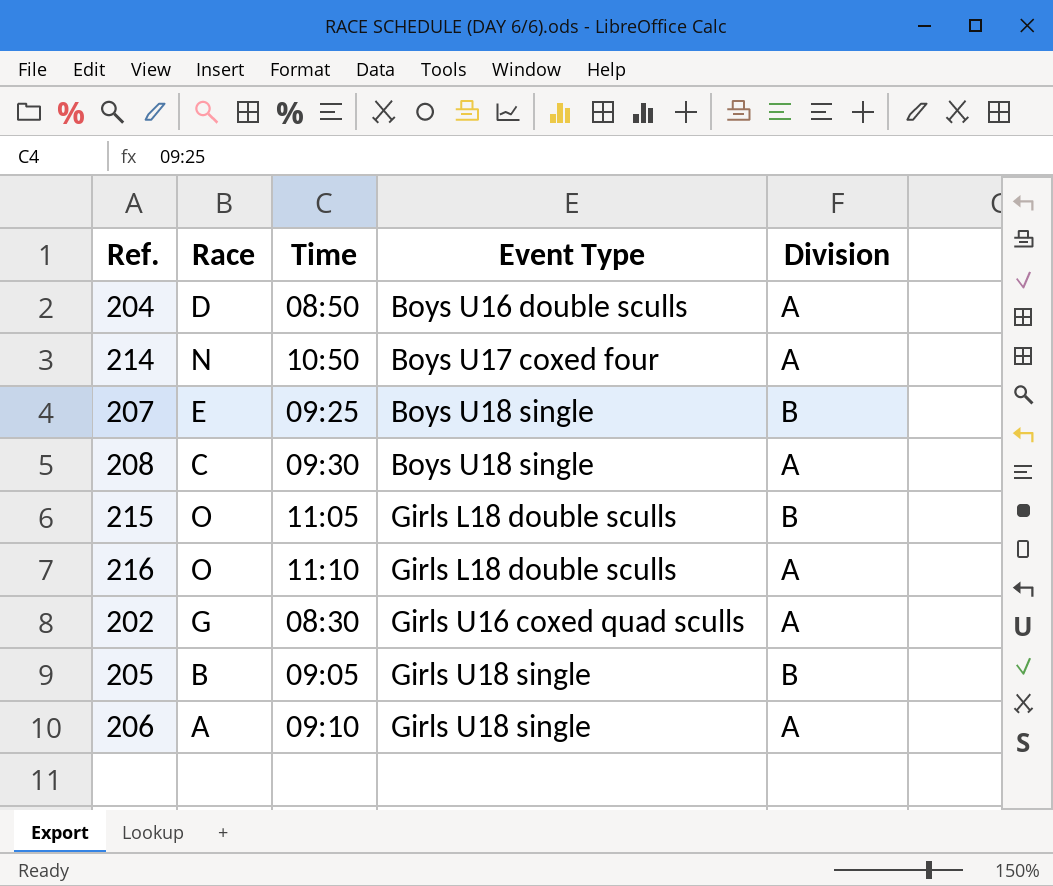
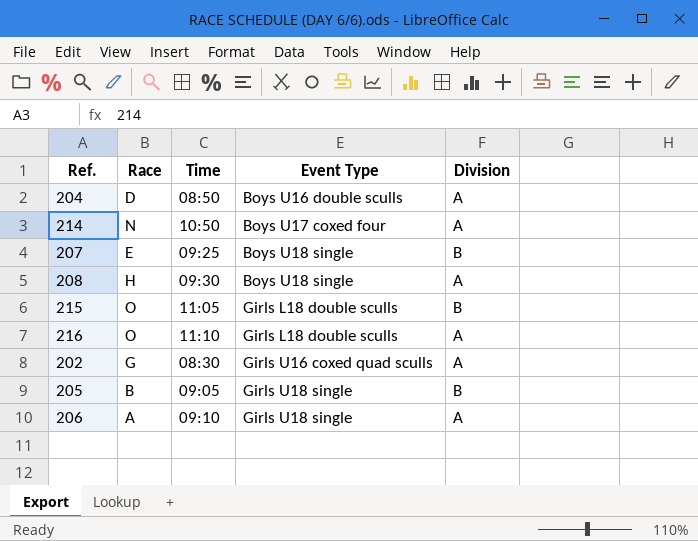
208 | Race: C -> H

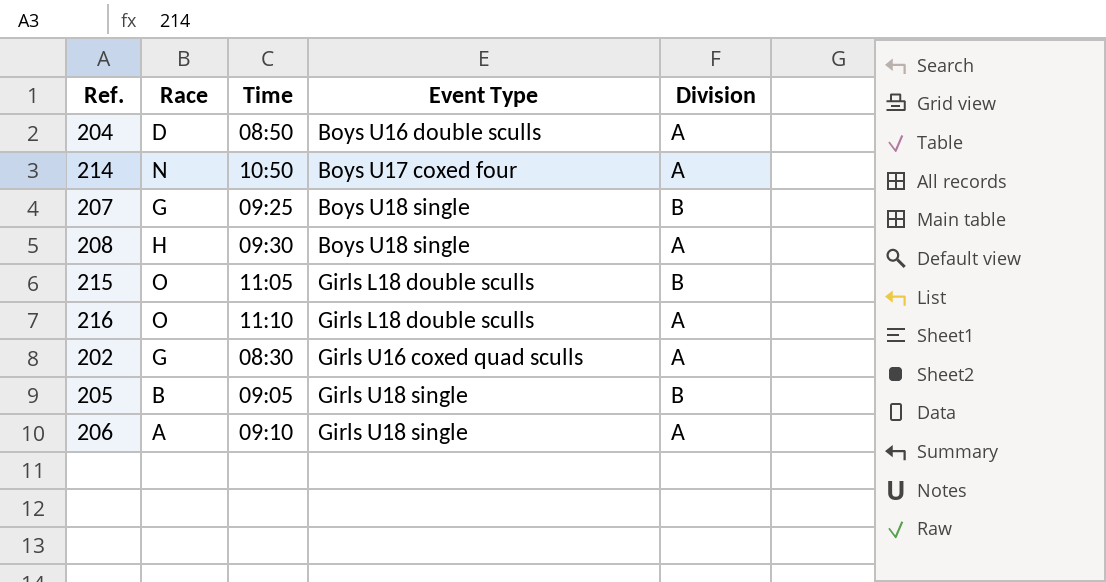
207 | Race: E -> G

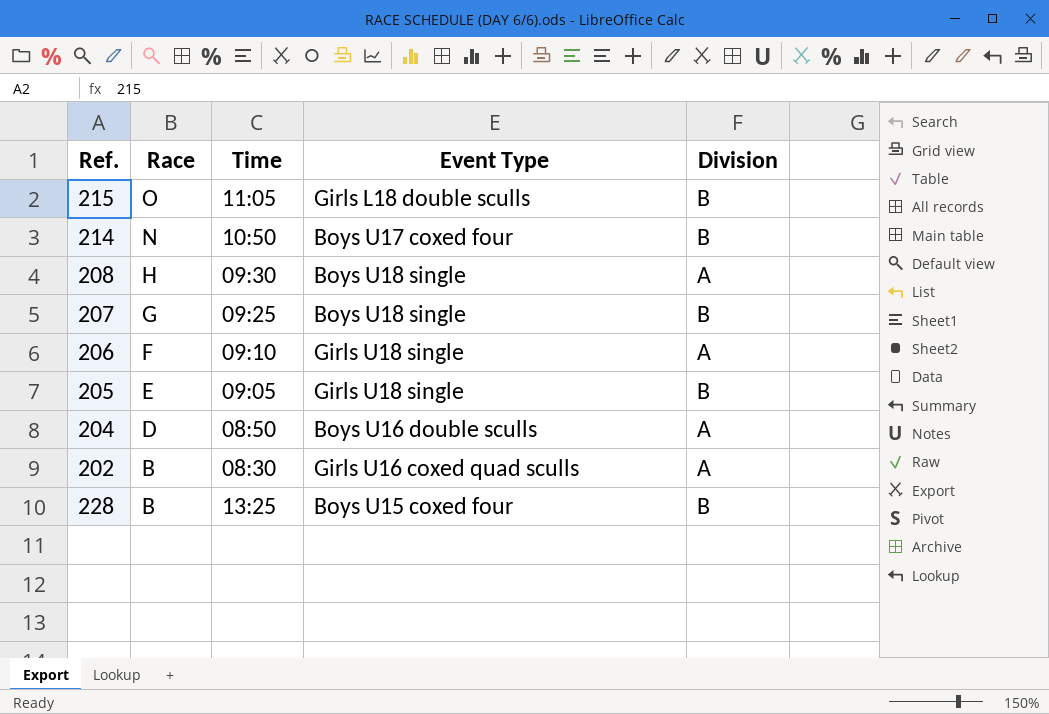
row order: Event Type ascending -> Race descending
row 216: O | 11:10 | Girls L18 double sculls | A -> none
214 | Division: A -> B
206 | Race: A -> F
205 | Race: B -> E
202 | Race: G -> B
row 228: none -> B | 13:25 | Boys U15 coxed four | B

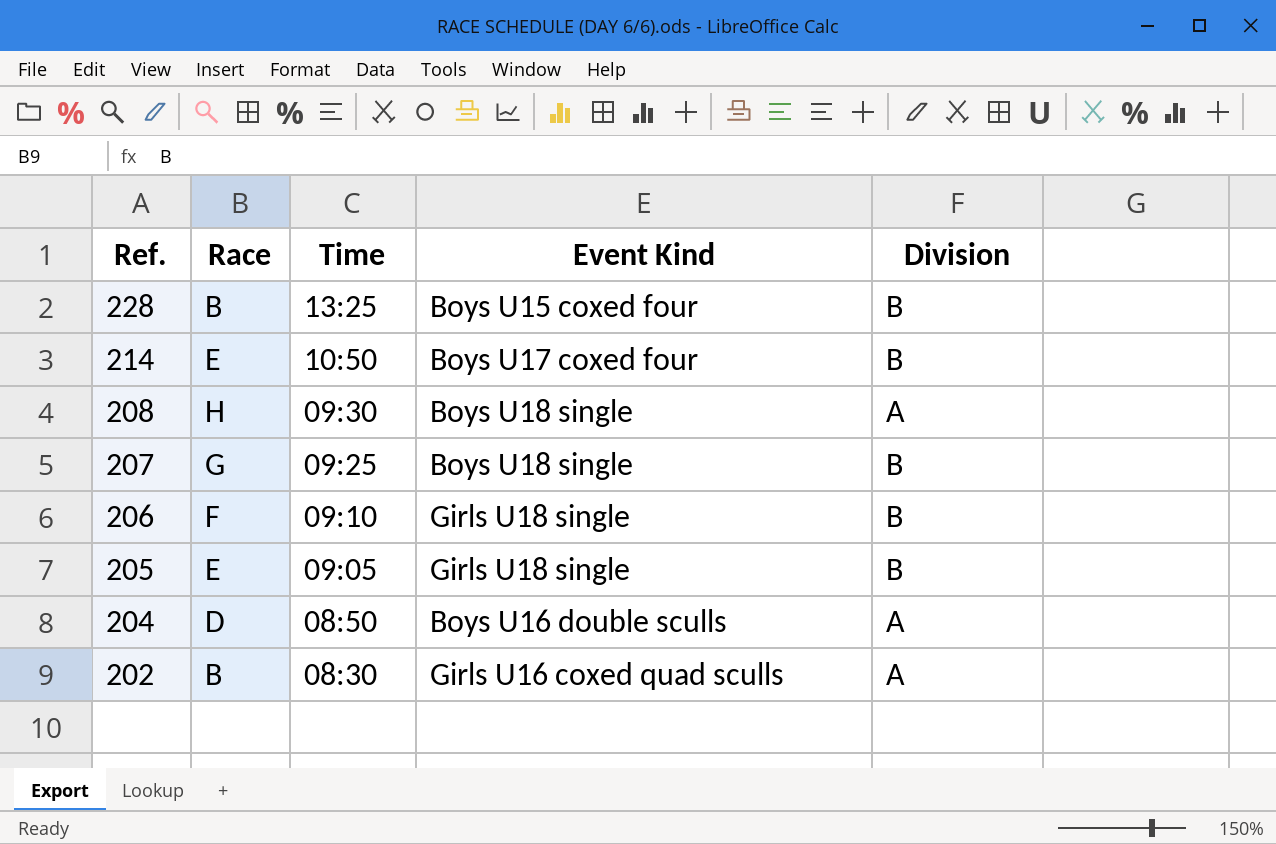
row order: Race descending -> Ref. descending
column name: Event Type -> Event Kind
row 215: O | 11:05 | Girls L18 double sculls | B -> none
214 | Race: N -> E
206 | Division: A -> B

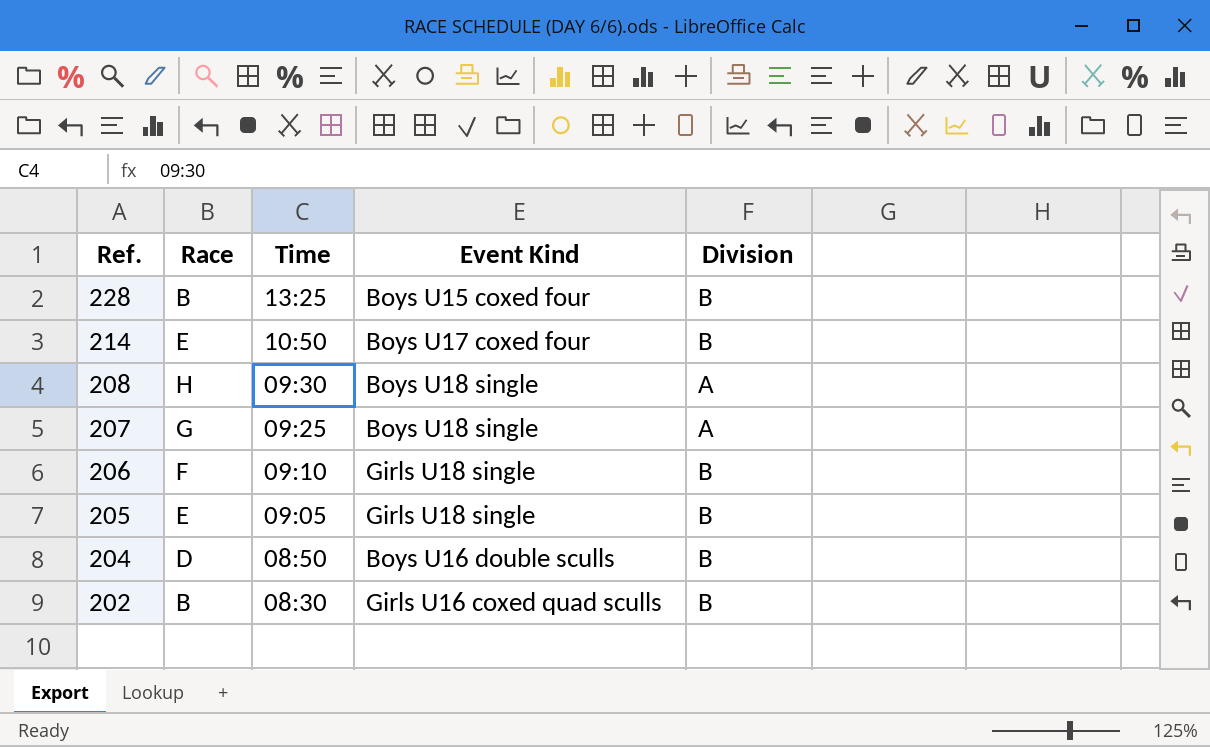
207 | Division: B -> A
204 | Division: A -> B
202 | Division: A -> B

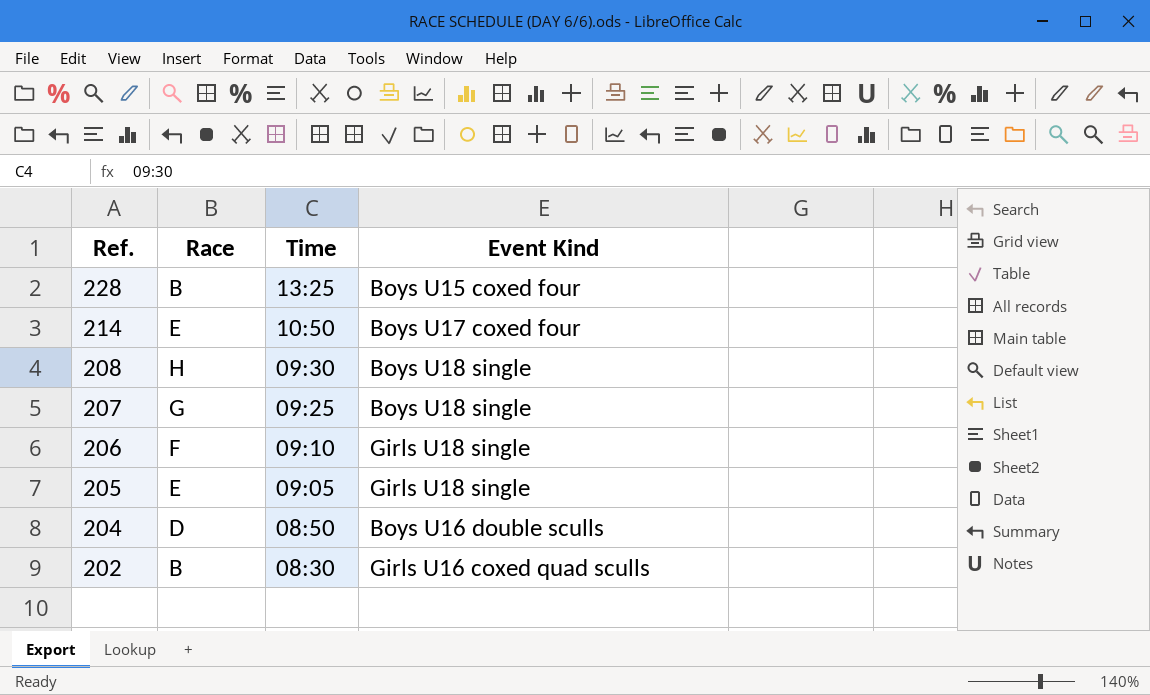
column Division | position: 5 -> none

